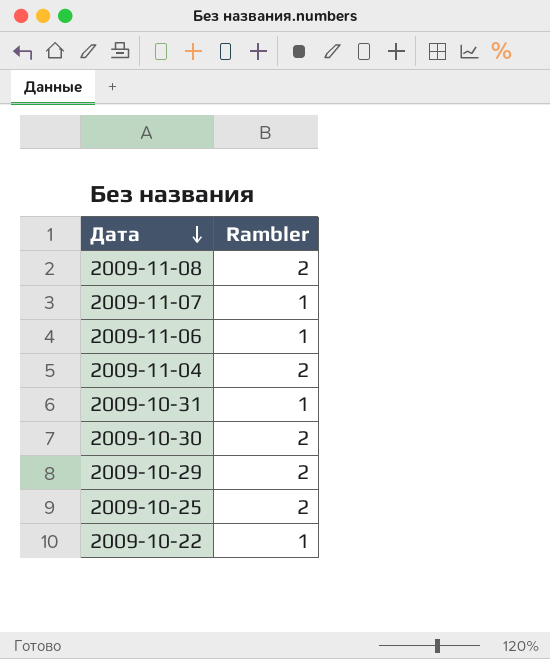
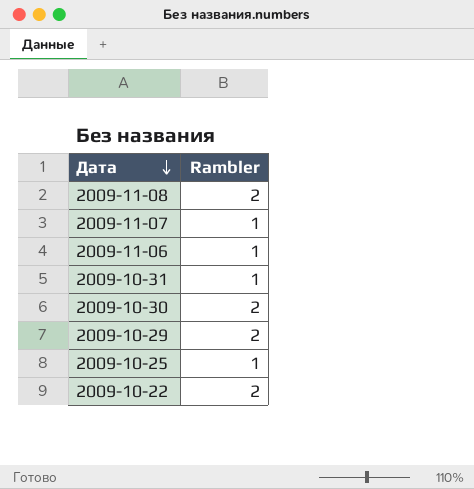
row 2009-11-04: 2 -> none
2009-10-25 | Rambler: 2 -> 1
2009-10-22 | Rambler: 1 -> 2

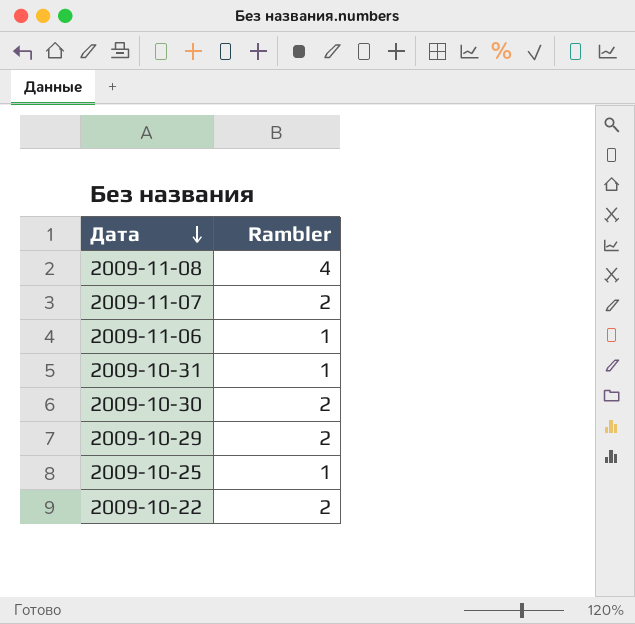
2009-11-08 | Rambler: 2 -> 4
2009-11-07 | Rambler: 1 -> 2

